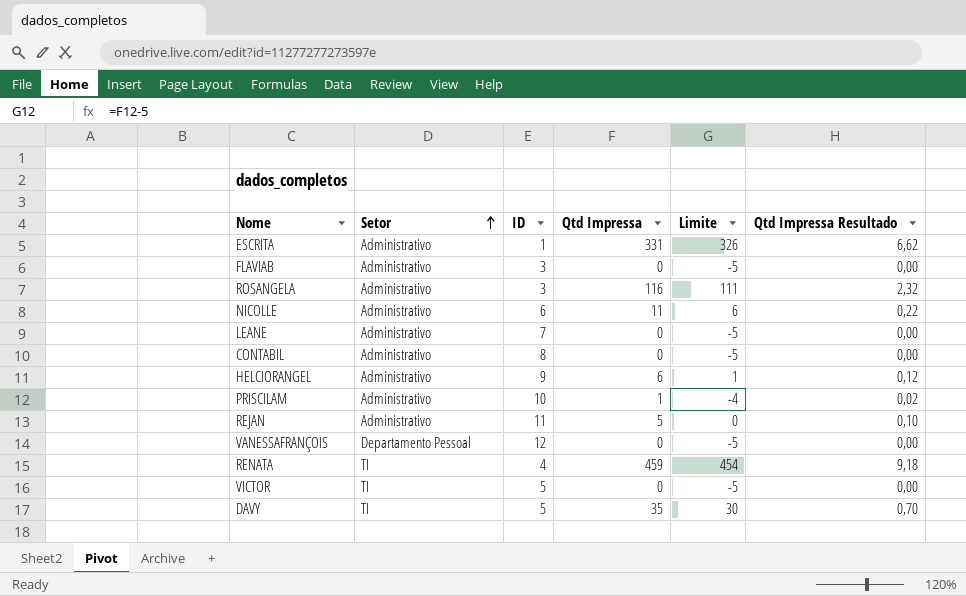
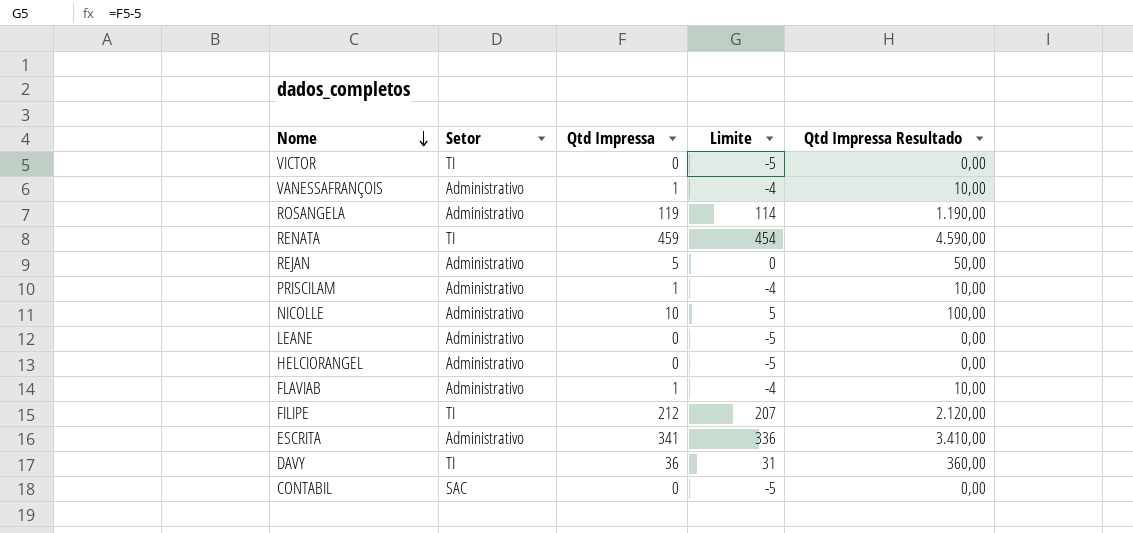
row order: Setor ascending -> Nome descending
column ID | position: 3 -> none
column Qtd Impressa Resultado | formula: [Qtd Impressa] * 0,02 -> [Qtd Impressa] * 10
VANESSAFRANÇOIS | Setor: Departamento Pessoal -> Administrativo
VANESSAFRANÇOIS | Qtd Impressa: 0 -> 1
VANESSAFRANÇOIS | Limite: -5 -> -4
ROSANGELA | Qtd Impressa: 116 -> 119
ROSANGELA | Limite: 111 -> 114
NICOLLE | Qtd Impressa: 11 -> 10
NICOLLE | Limite: 6 -> 5
HELCIORANGEL | Qtd Impressa: 6 -> 0
HELCIORANGEL | Limite: 1 -> -5
FLAVIAB | Qtd Impressa: 0 -> 1
FLAVIAB | Limite: -5 -> -4
row FILIPE: none -> TI | 212 | 207 | 2.120,00
ESCRITA | Qtd Impressa: 331 -> 341
ESCRITA | Limite: 326 -> 336
DAVY | Qtd Impressa: 35 -> 36
DAVY | Limite: 30 -> 31
CONTABIL | Setor: Administrativo -> SAC

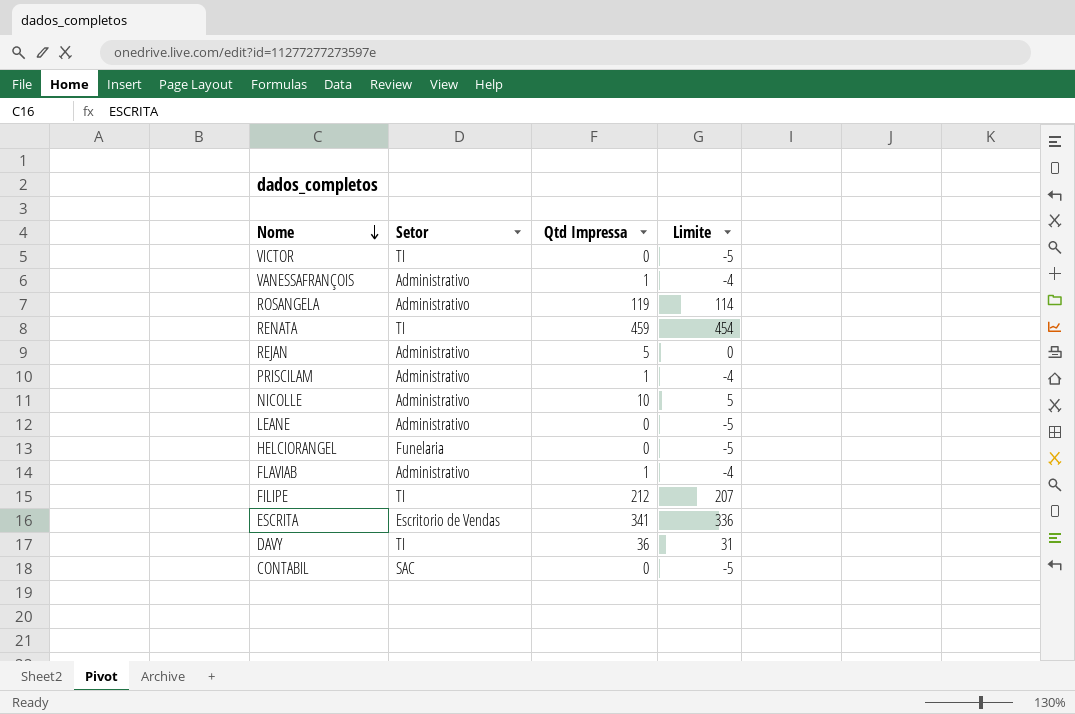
column Qtd Impressa Resultado | formula: [Qtd Impressa] * 10 -> none
HELCIORANGEL | Setor: Administrativo -> Funelaria
ESCRITA | Setor: Administrativo -> Escritorio de Vendas

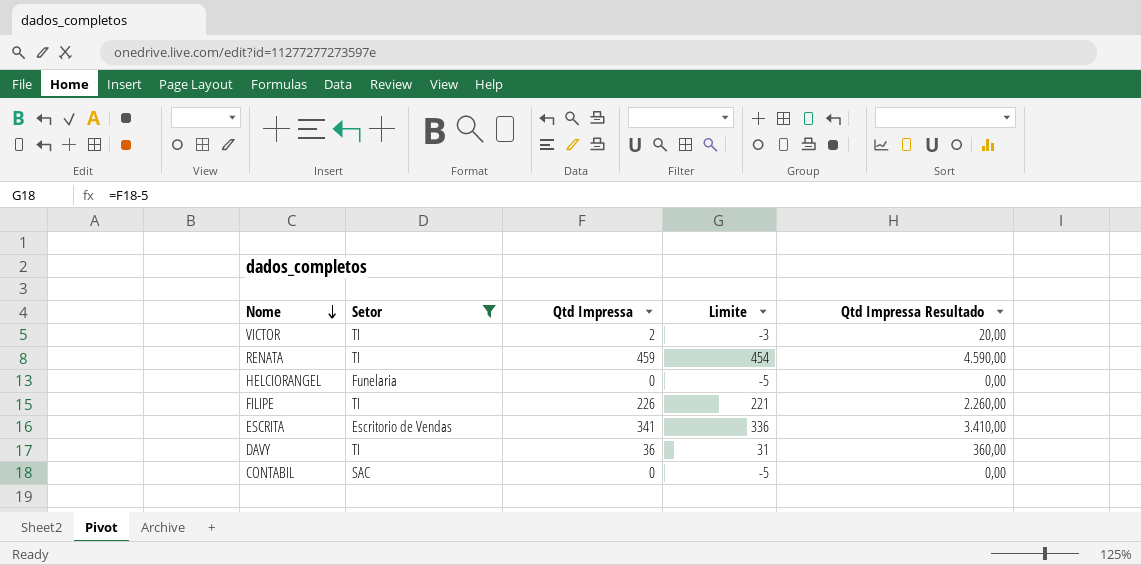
filter: none -> Setor != Administrativo
column Qtd Impressa Resultado | formula: none -> [Qtd Impressa] * 10
VICTOR | Qtd Impressa: 0 -> 2
VICTOR | Limite: -5 -> -3
FILIPE | Qtd Impressa: 212 -> 226
FILIPE | Limite: 207 -> 221

